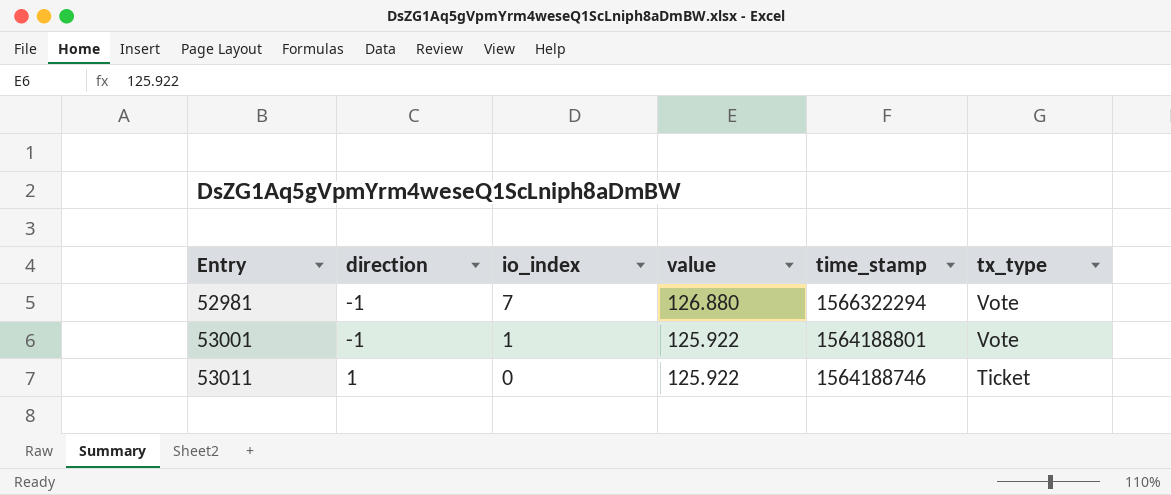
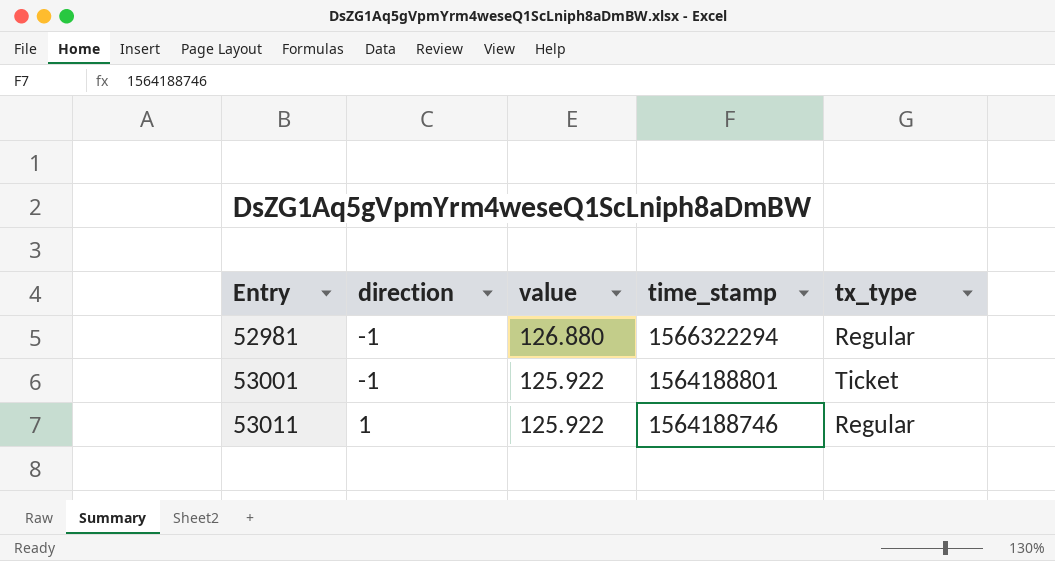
column io_index | position: 3 -> none
52981 | tx_type: Vote -> Regular
53001 | tx_type: Vote -> Ticket
53011 | tx_type: Ticket -> Regular

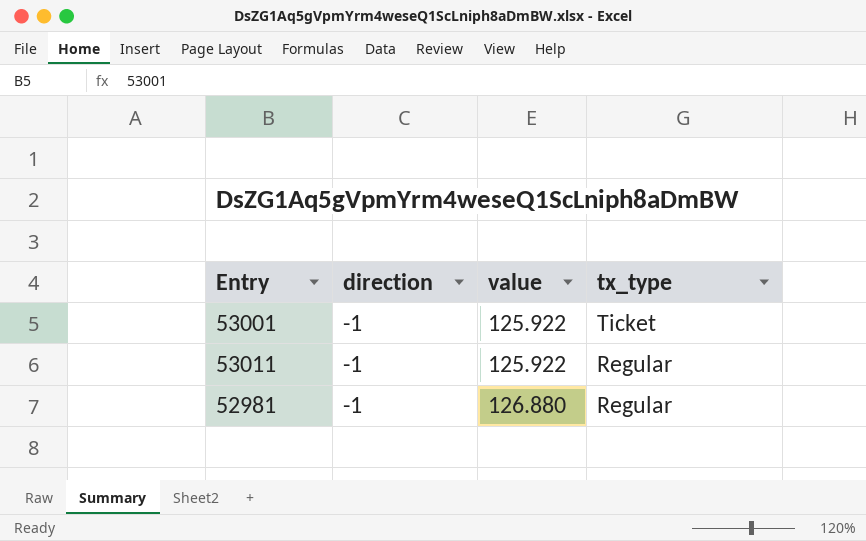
row order: Entry ascending -> value ascending
column time_stamp | position: 4 -> none
53011 | direction: 1 -> -1

